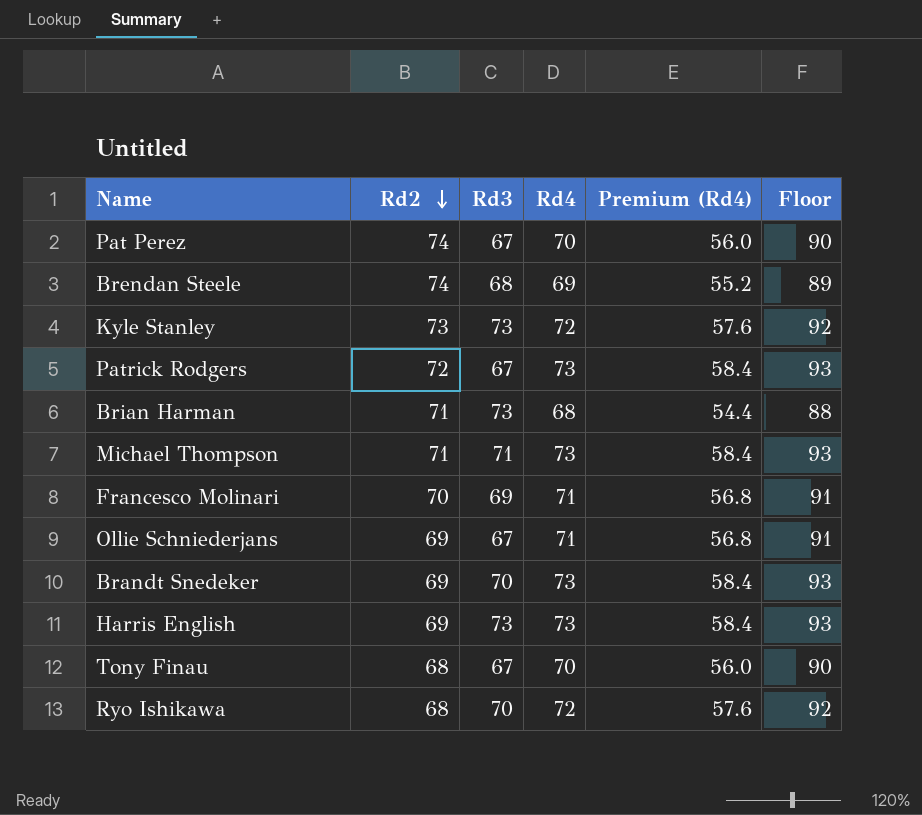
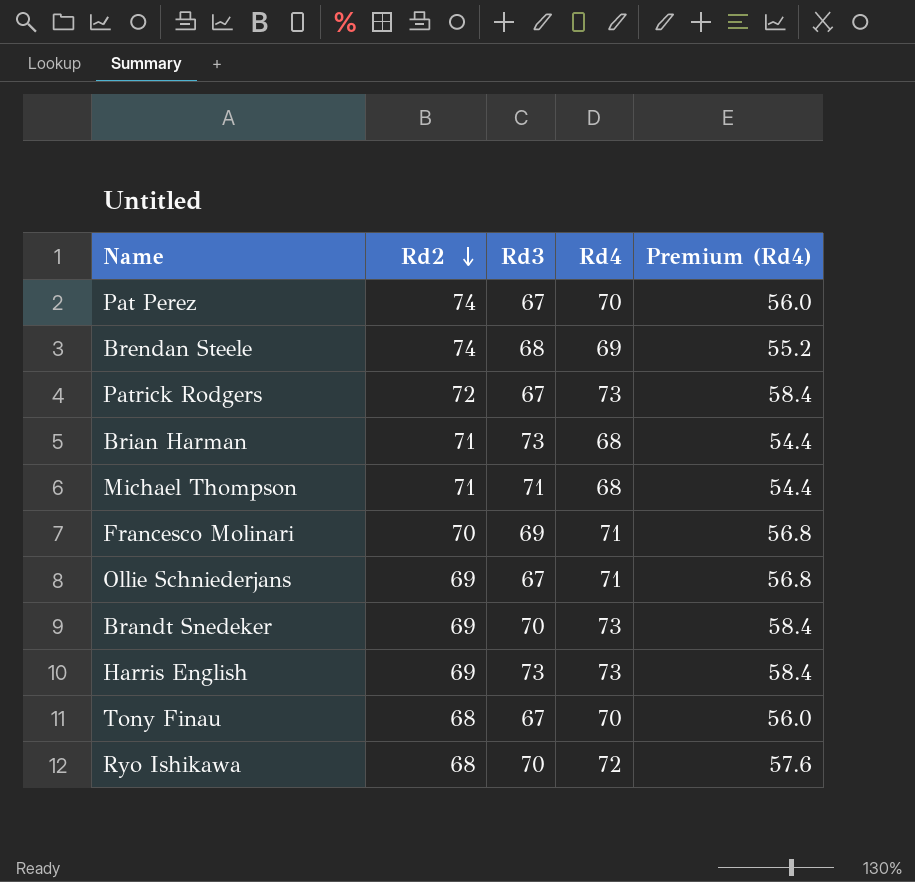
column Floor | formula: [Rd4] + 20 -> none
row Kyle Stanley: 73 | 73 | 72 | 57.6 | 92 -> none
Michael Thompson | Rd4: 73 -> 68
Michael Thompson | Premium (Rd4): 58.4 -> 54.4

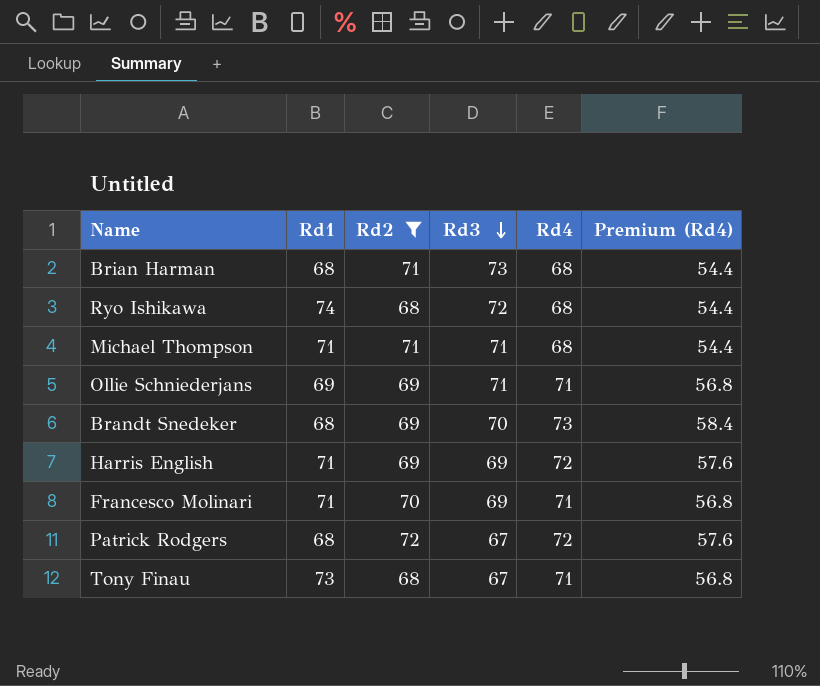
filter: none -> Rd2 != 74
row order: Rd2 descending -> Rd3 descending
column Rd1 | position: none -> 2
Ryo Ishikawa | Rd3: 70 -> 72
Ryo Ishikawa | Rd4: 72 -> 68
Ryo Ishikawa | Premium (Rd4): 57.6 -> 54.4
Ollie Schniederjans | Rd3: 67 -> 71
Harris English | Rd3: 73 -> 69
Harris English | Rd4: 73 -> 72
Harris English | Premium (Rd4): 58.4 -> 57.6
Patrick Rodgers | Rd4: 73 -> 72
Patrick Rodgers | Premium (Rd4): 58.4 -> 57.6
Tony Finau | Rd4: 70 -> 71
Tony Finau | Premium (Rd4): 56.0 -> 56.8

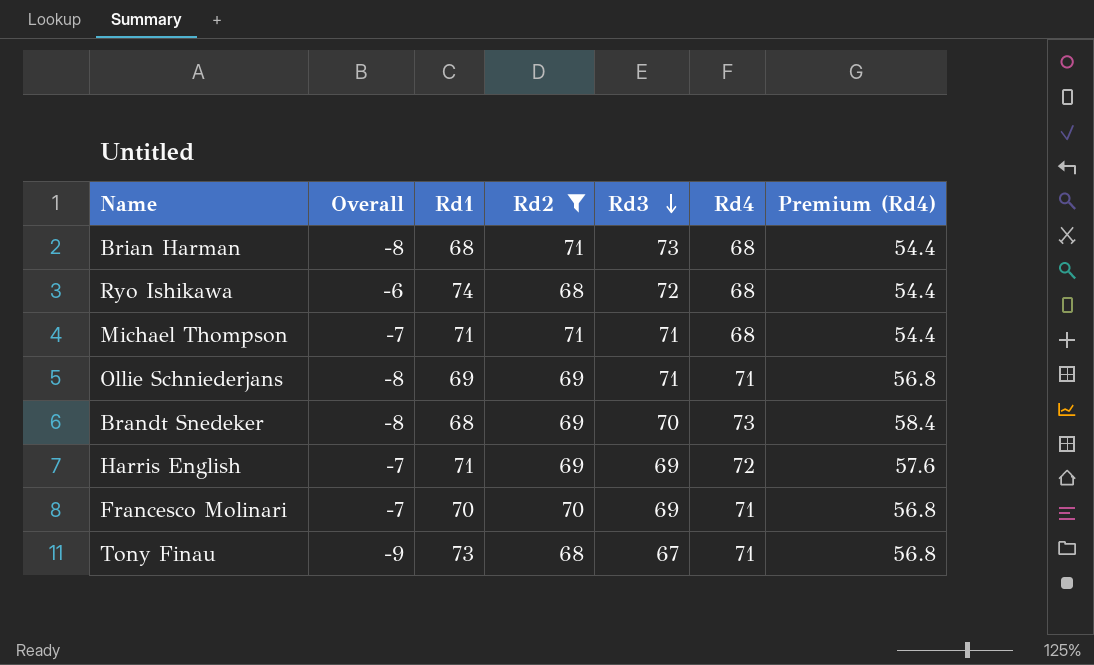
column Overall | position: none -> 2
row Patrick Rodgers: 68 | 72 | 67 | 72 | 57.6 -> none
Francesco Molinari | Rd1: 71 -> 70

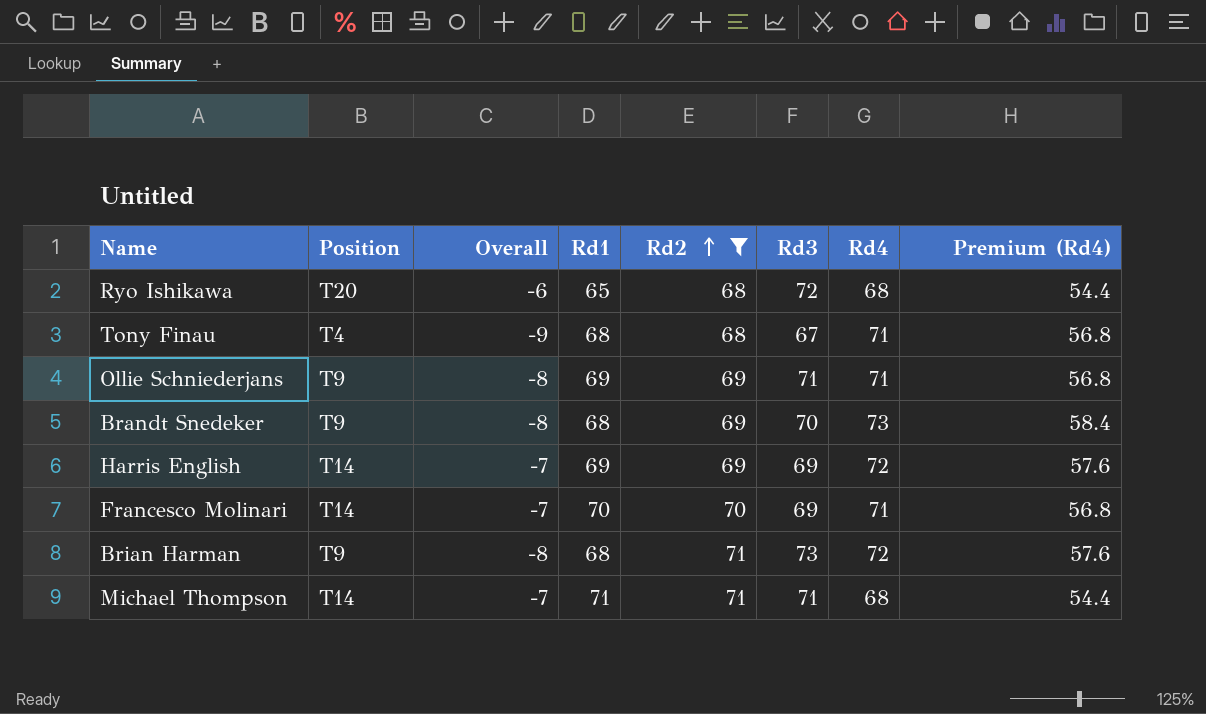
row order: Rd3 descending -> Rd2 ascending
column Position | position: none -> 2
Ryo Ishikawa | Rd1: 74 -> 65
Tony Finau | Rd1: 73 -> 68
Harris English | Rd1: 71 -> 69
Brian Harman | Rd4: 68 -> 72
Brian Harman | Premium (Rd4): 54.4 -> 57.6

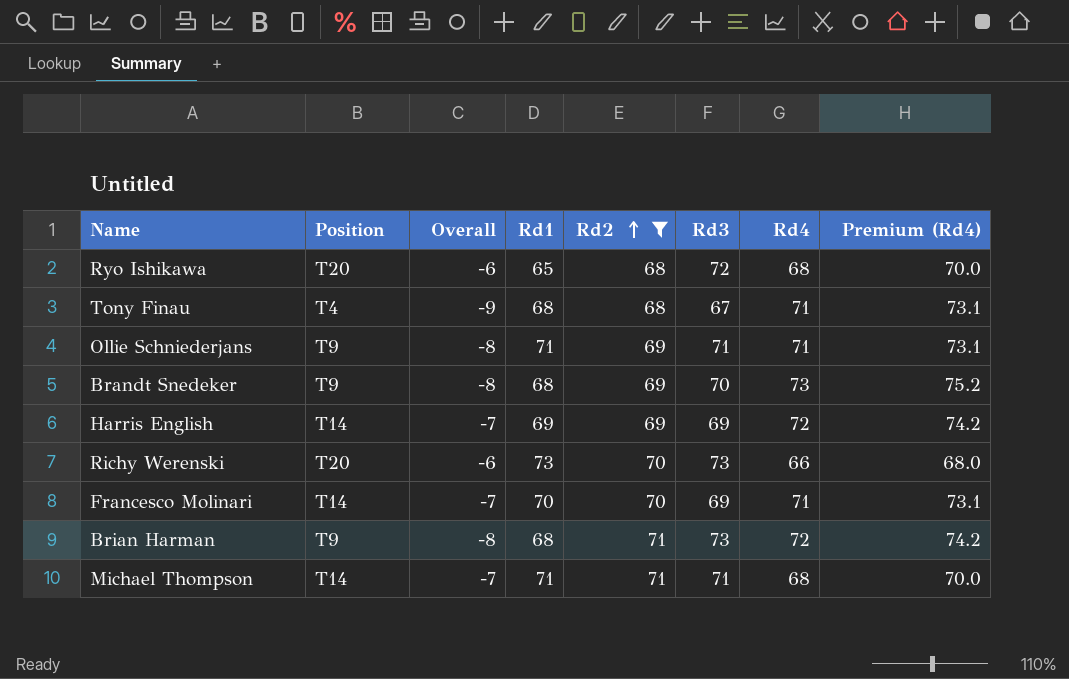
column Premium (Rd4) | formula: [Rd4] * 0.8 -> [Rd4] * 1.03
Ollie Schniederjans | Rd1: 69 -> 71
row Richy Werenski: none -> T20 | -6 | 73 | 70 | 73 | 66 | 68.0

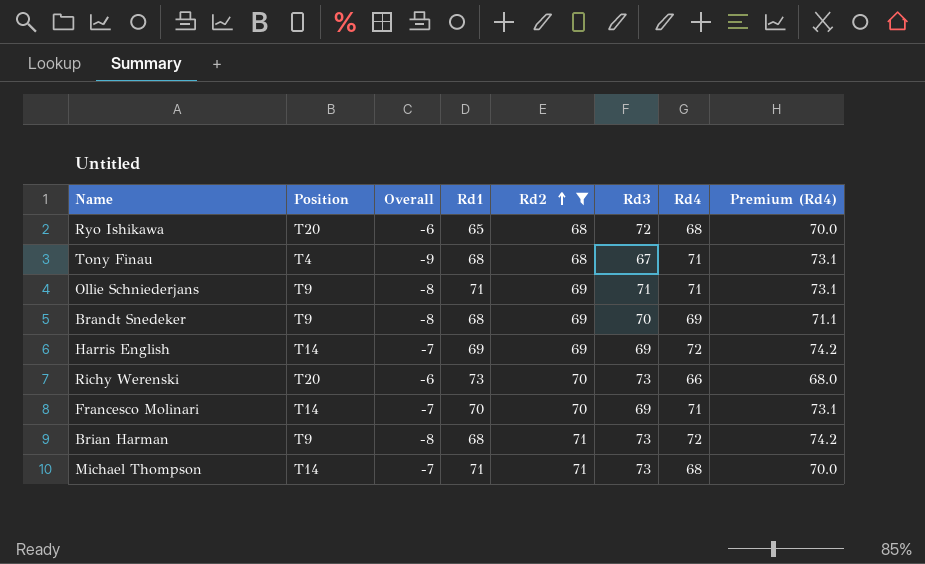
Brandt Snedeker | Rd4: 73 -> 69
Brandt Snedeker | Premium (Rd4): 75.2 -> 71.1
Michael Thompson | Rd3: 71 -> 73

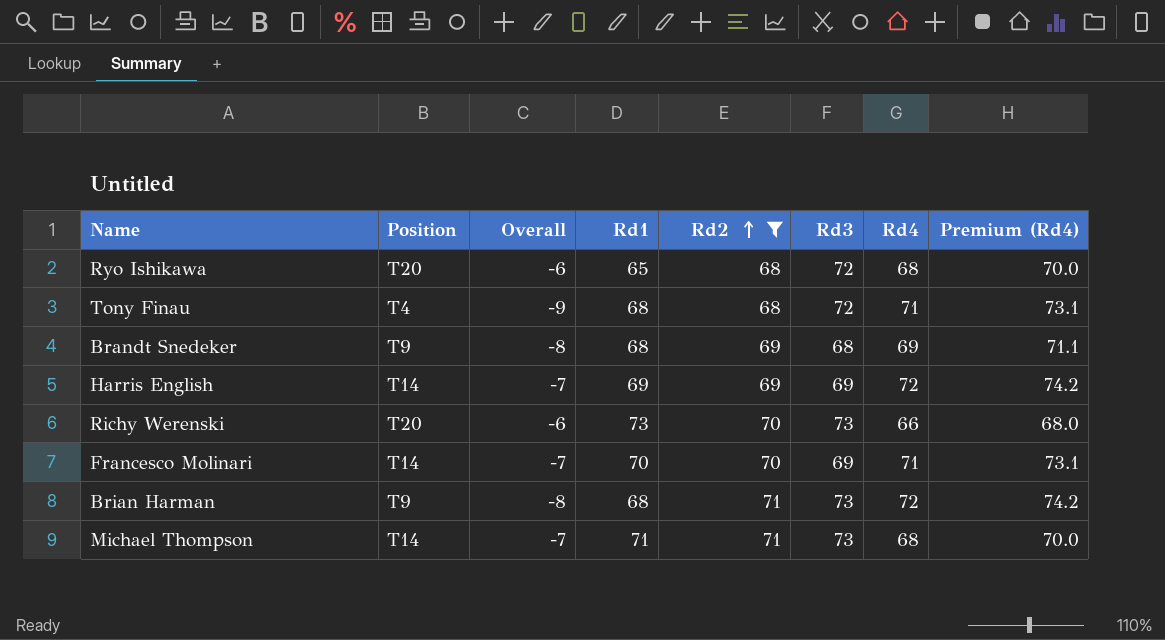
row Ollie Schniederjans: T9 | -8 | 71 | 69 | 71 | 71 | 73.1 -> none
Tony Finau | Rd3: 67 -> 72
Brandt Snedeker | Rd3: 70 -> 68

